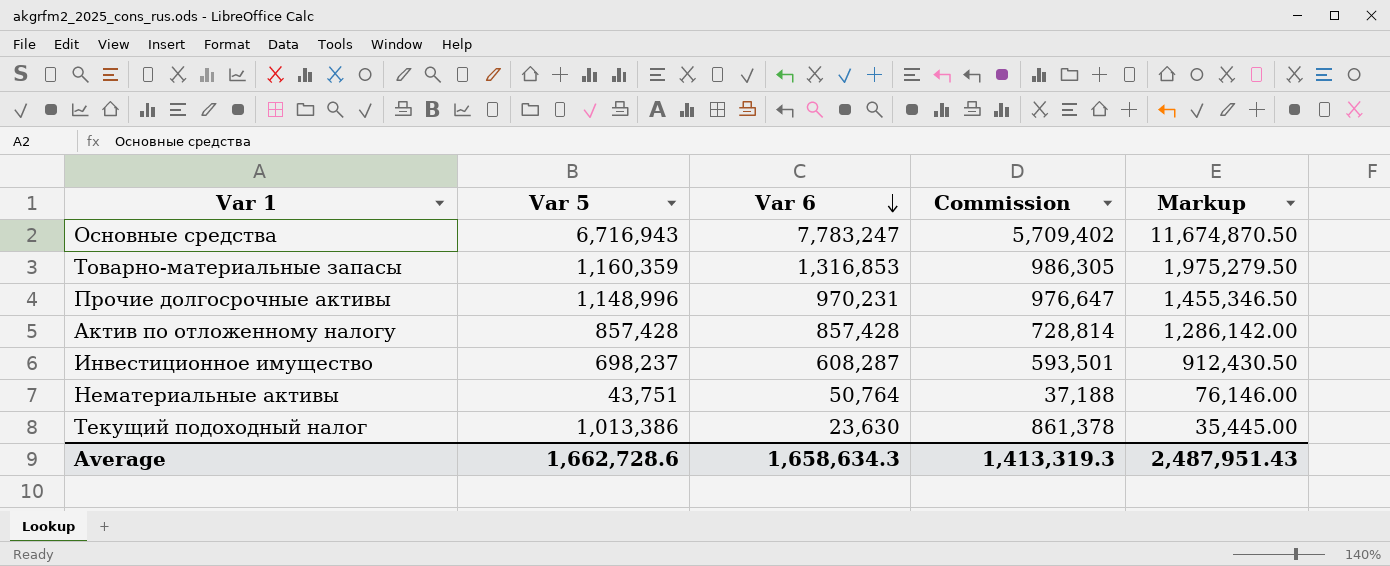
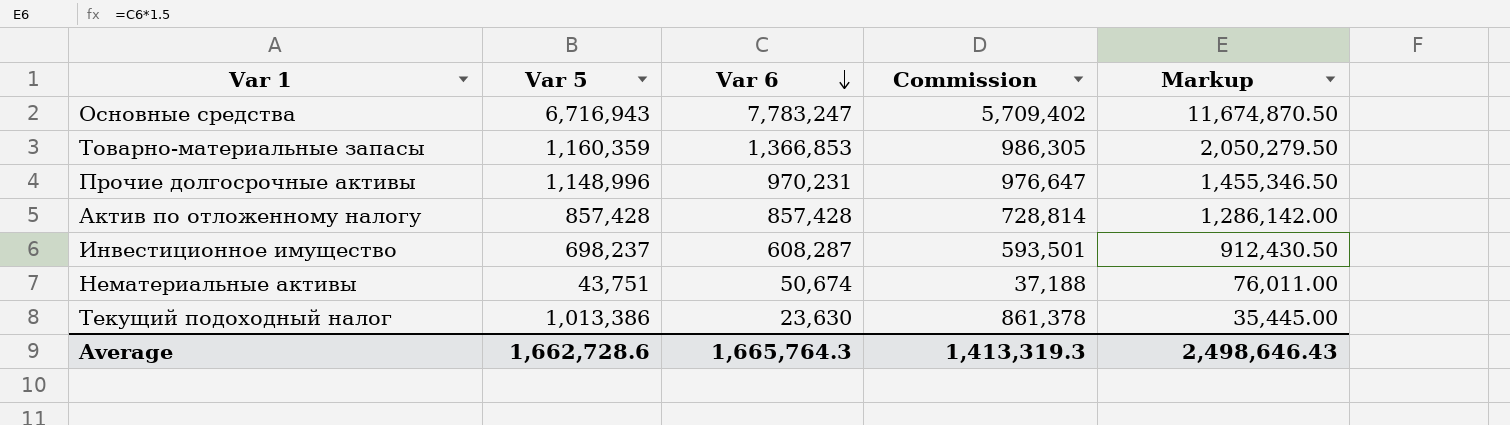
Товарно-материальные запасы | Var 6: 1,316,853 -> 1,366,853
Товарно-материальные запасы | Markup: 1,975,279.50 -> 2,050,279.50
Нематериальные активы | Var 6: 50,764 -> 50,674
Нематериальные активы | Markup: 76,146.00 -> 76,011.00
Average | Var 6: 1,658,634.3 -> 1,665,764.3
Average | Markup: 2,487,951.43 -> 2,498,646.43

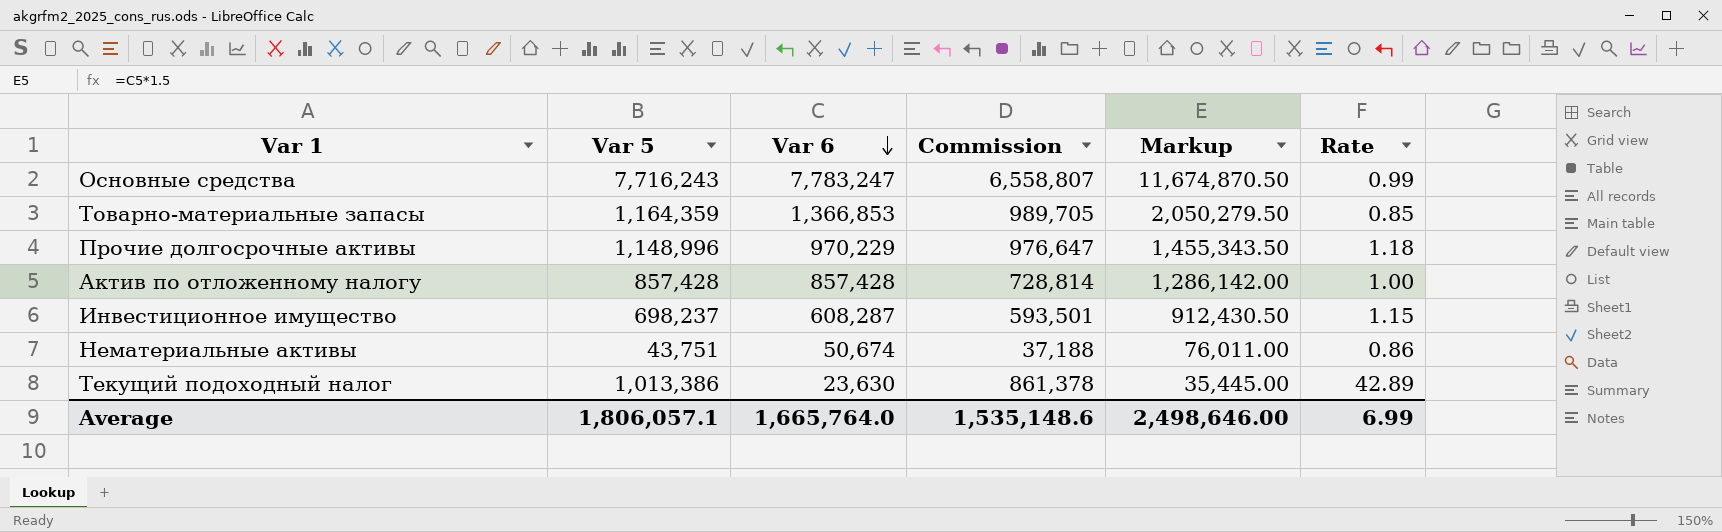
column Rate | formula: none -> [Var 5] / [Var 6]
Основные средства | Var 5: 6,716,943 -> 7,716,243
Основные средства | Commission: 5,709,402 -> 6,558,807
Товарно-материальные запасы | Var 5: 1,160,359 -> 1,164,359
Товарно-материальные запасы | Commission: 986,305 -> 989,705
Прочие долгосрочные активы | Var 6: 970,231 -> 970,229
Прочие долгосрочные активы | Markup: 1,455,346.50 -> 1,455,343.50
Average | Var 5: 1,662,728.6 -> 1,806,057.1
Average | Var 6: 1,665,764.3 -> 1,665,764.0
Average | Commission: 1,413,319.3 -> 1,535,148.6
Average | Markup: 2,498,646.43 -> 2,498,646.00

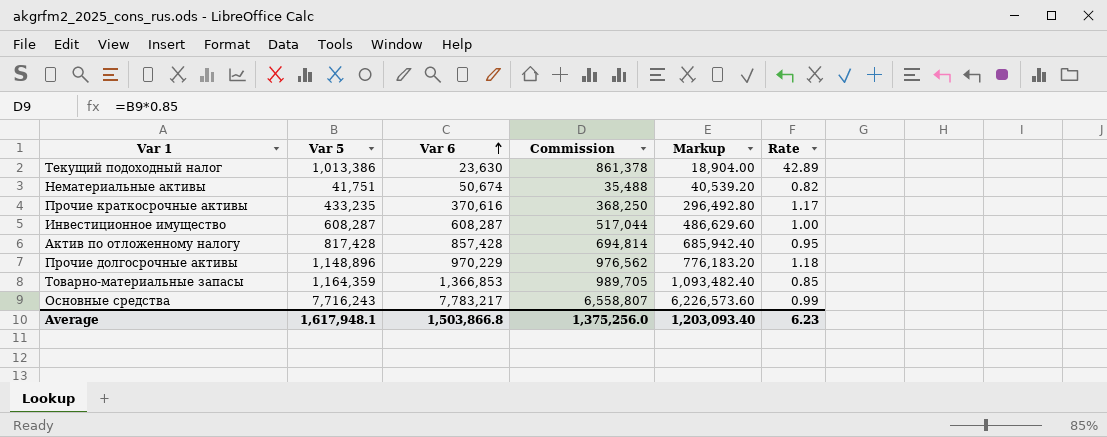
row order: Var 6 descending -> Var 6 ascending
column Markup | formula: [Var 6] * 1.5 -> [Var 6] * 0.8
Нематериальные активы | Var 5: 43,751 -> 41,751
Нематериальные активы | Commission: 37,188 -> 35,488
Нематериальные активы | Rate: 0.86 -> 0.82
row Прочие краткосрочные активы: none -> 433,235 | 370,616 | 368,250 | 296,492.80 | 1.17
Инвестиционное имущество | Var 5: 698,237 -> 608,287
Инвестиционное имущество | Commission: 593,501 -> 517,044
Инвестиционное имущество | Rate: 1.15 -> 1.00
Актив по отложенному налогу | Var 5: 857,428 -> 817,428
Актив по отложенному налогу | Commission: 728,814 -> 694,814
Актив по отложенному налогу | Rate: 1.00 -> 0.95
Прочие долгосрочные активы | Var 5: 1,148,996 -> 1,148,896
Прочие долгосрочные активы | Commission: 976,647 -> 976,562
Основные средства | Var 6: 7,783,247 -> 7,783,217
Average | Var 5: 1,806,057.1 -> 1,617,948.1
Average | Var 6: 1,665,764.0 -> 1,503,866.8
Average | Commission: 1,535,148.6 -> 1,375,256.0
Average | Markup: 2,498,646.00 -> 1,203,093.40
Average | Rate: 6.99 -> 6.23

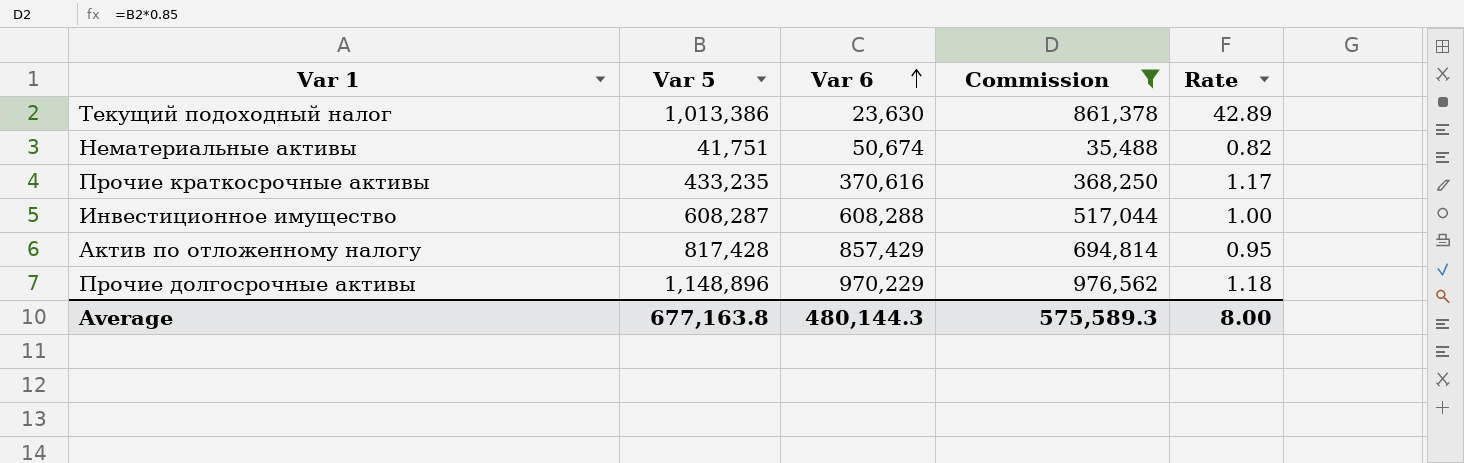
filter: none -> Commission <= 976,562
column Markup | formula: [Var 6] * 0.8 -> none
Инвестиционное имущество | Var 6: 608,287 -> 608,288
Актив по отложенному налогу | Var 6: 857,428 -> 857,429
Average | Var 5: 1,617,948.1 -> 677,163.8
Average | Var 6: 1,503,866.8 -> 480,144.3
Average | Commission: 1,375,256.0 -> 575,589.3
Average | Rate: 6.23 -> 8.00

